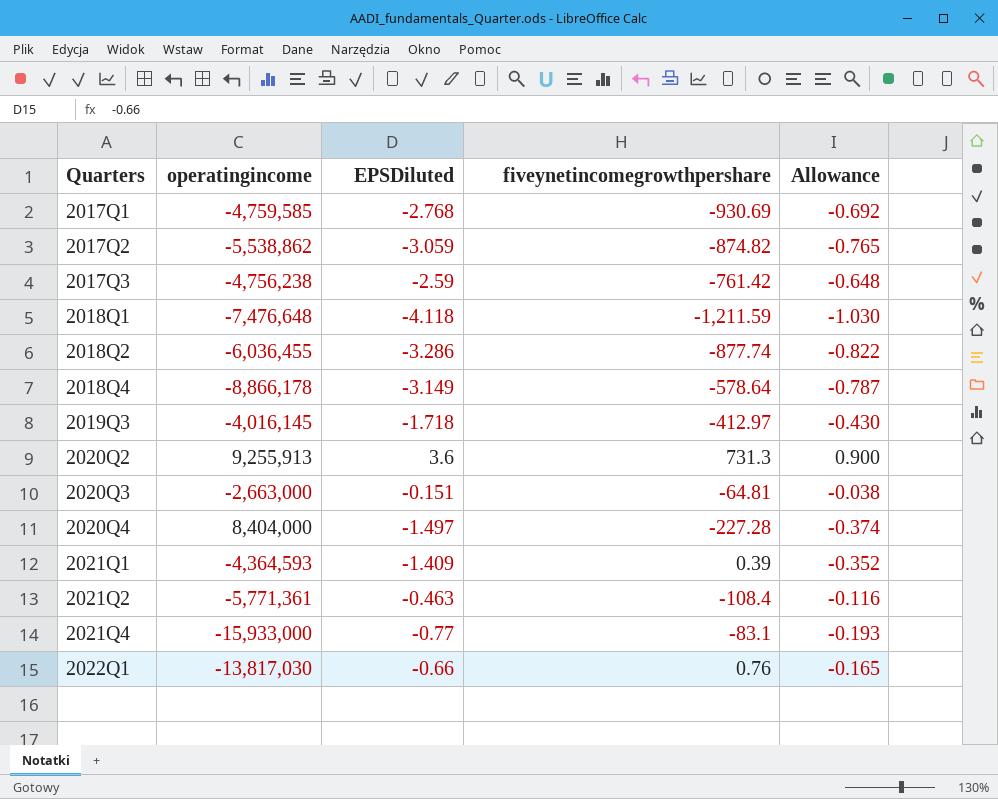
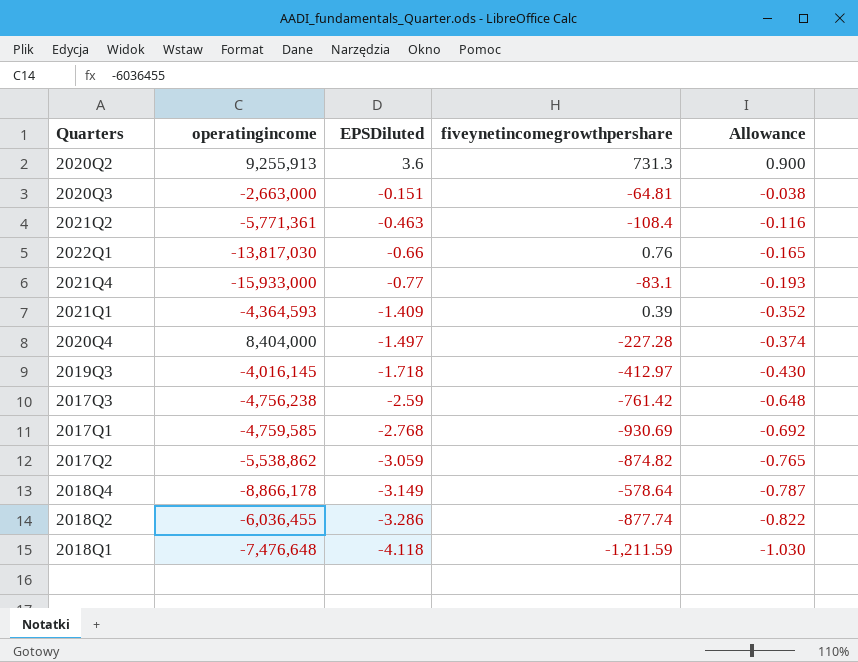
row order: Quarters ascending -> EPSDiluted descending

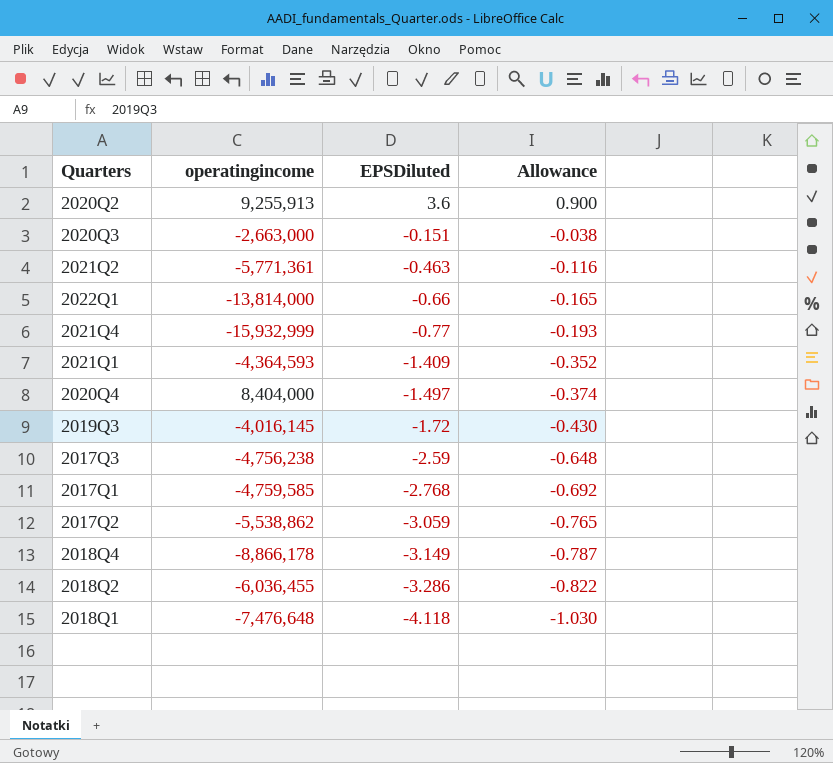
column fiveynetincomegrowthpershare | position: 4 -> none
2022Q1 | operatingincome: -13,817,030 -> -13,814,000
2021Q4 | operatingincome: -15,933,000 -> -15,932,999
2019Q3 | EPSDiluted: -1.718 -> -1.72

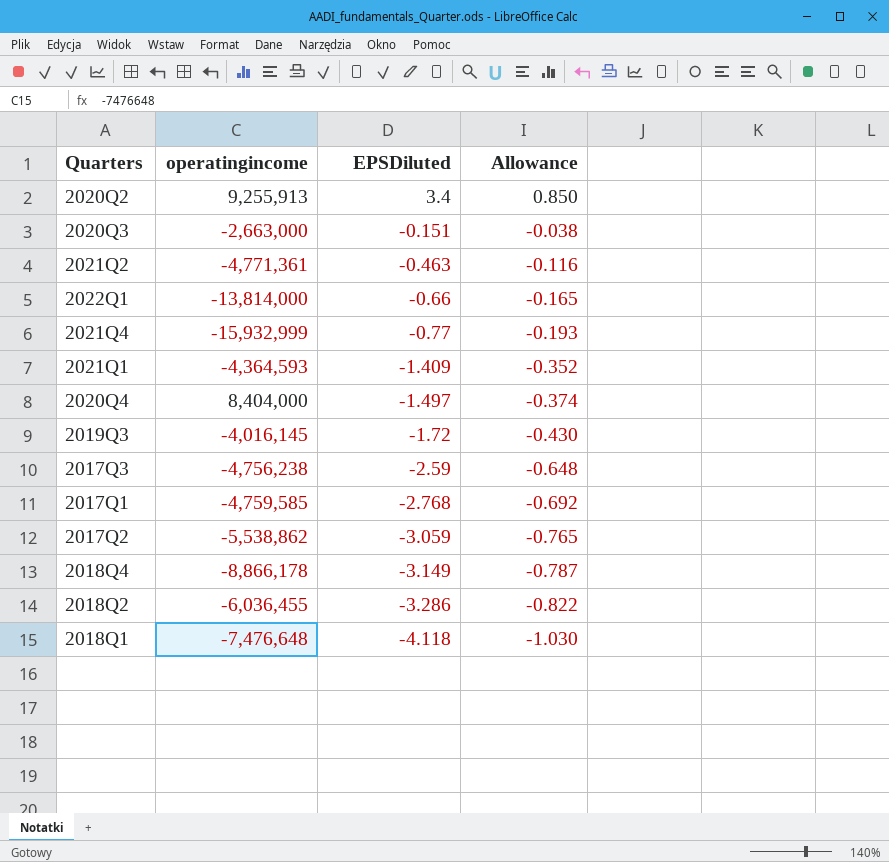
2020Q2 | EPSDiluted: 3.6 -> 3.4
2020Q2 | Allowance: 0.900 -> 0.850
2021Q2 | operatingincome: -5,771,361 -> -4,771,361

